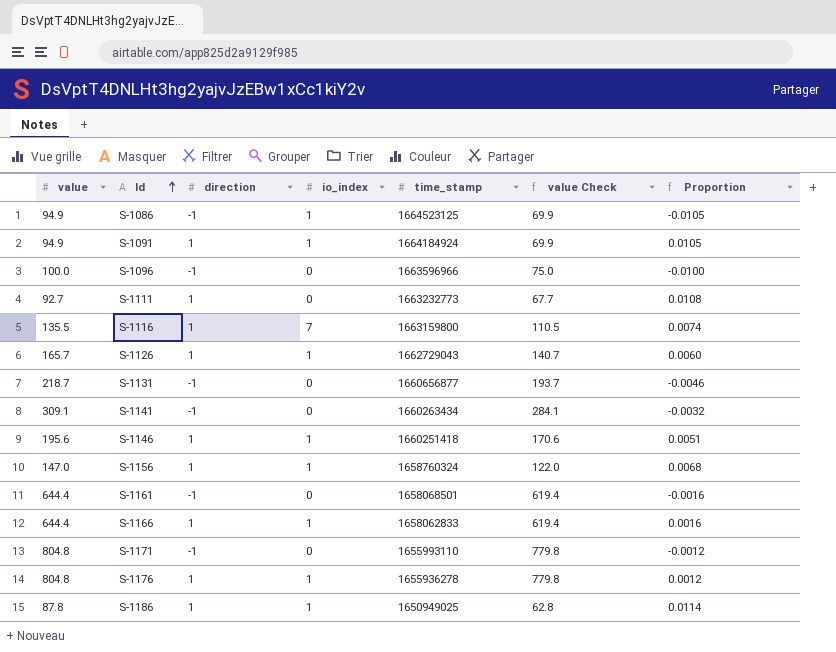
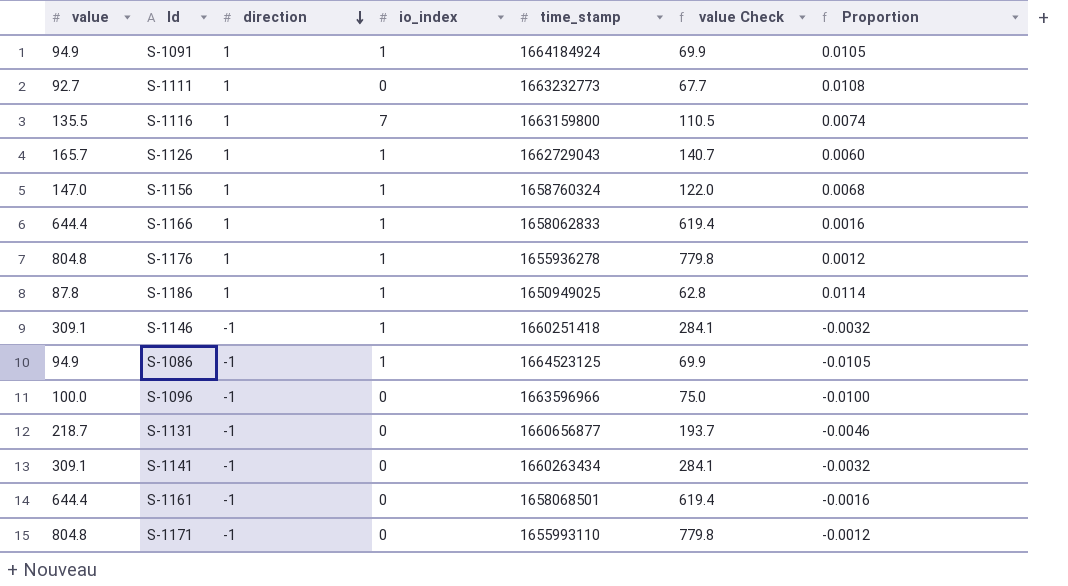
row order: Id ascending -> direction descending
S-1146 | value: 195.6 -> 309.1
S-1146 | direction: 1 -> -1
S-1146 | value Check: 170.6 -> 284.1
S-1146 | Proportion: 0.0051 -> -0.0032

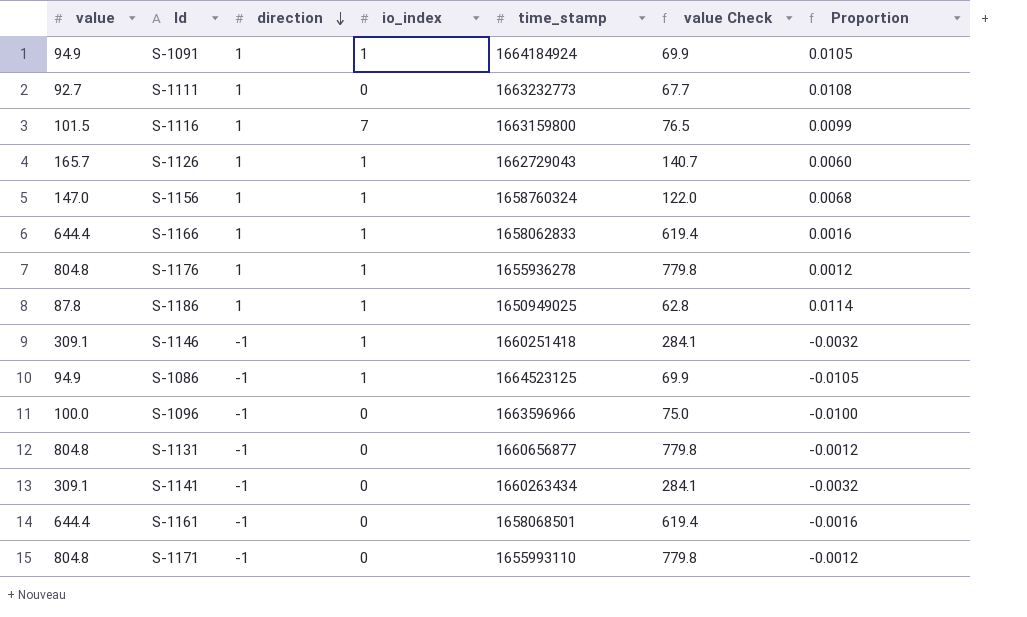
S-1116 | value: 135.5 -> 101.5
S-1116 | value Check: 110.5 -> 76.5
S-1116 | Proportion: 0.0074 -> 0.0099
S-1131 | value: 218.7 -> 804.8
S-1131 | value Check: 193.7 -> 779.8
S-1131 | Proportion: -0.0046 -> -0.0012

